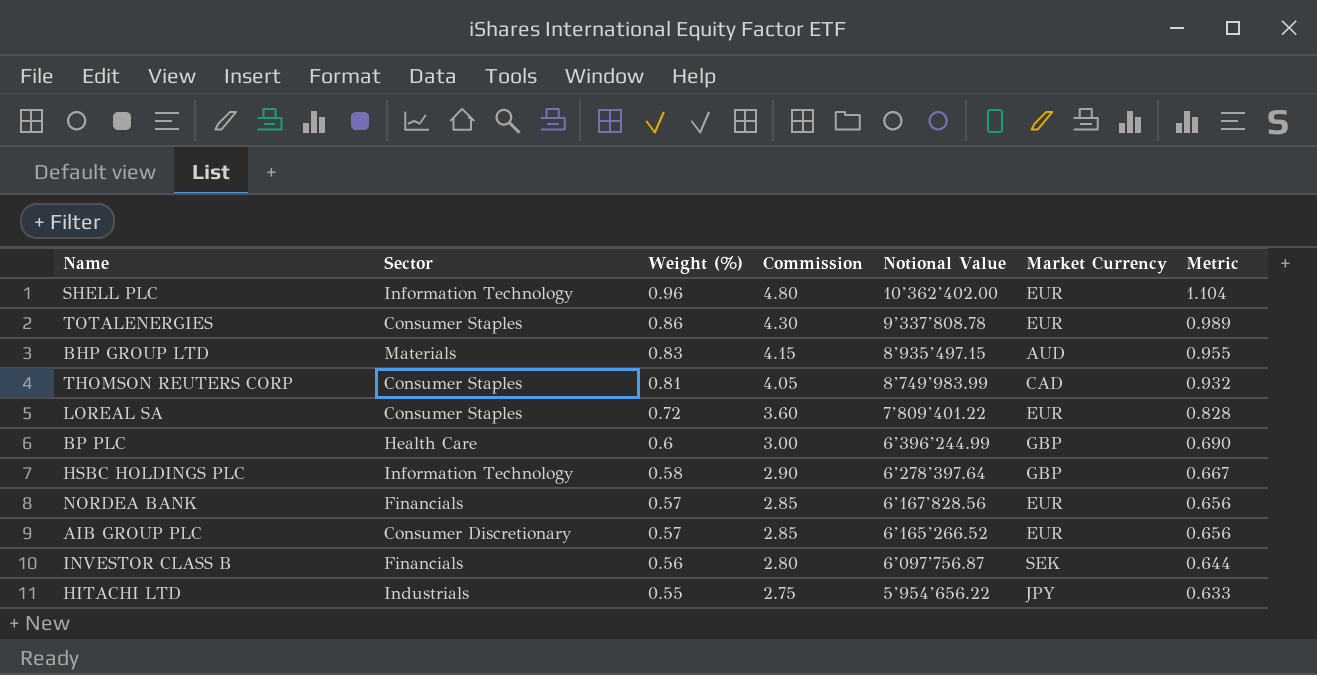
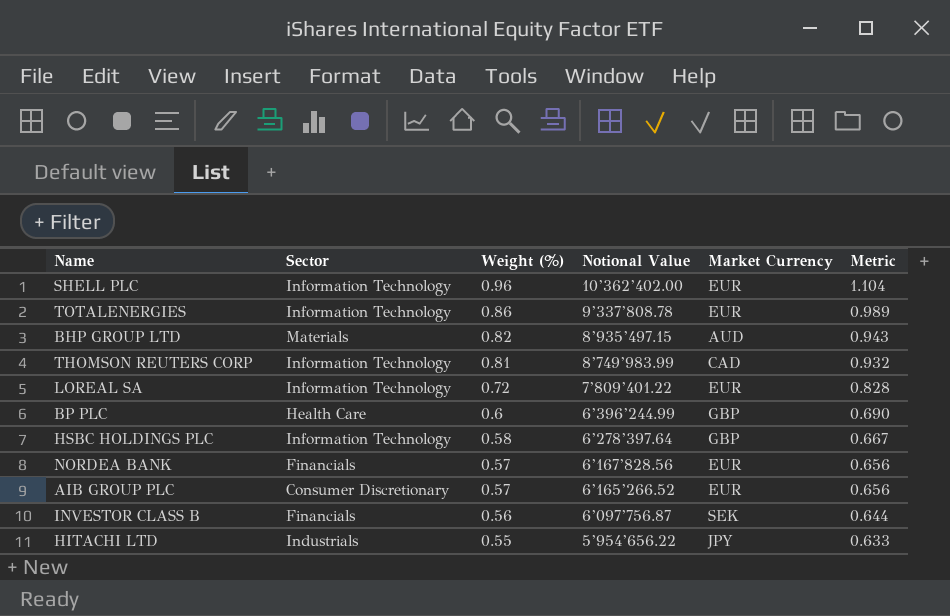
column Commission | formula: [Weight (%)] * 5 -> none
TOTALENERGIES | Sector: Consumer Staples -> Information Technology
BHP GROUP LTD | Weight (%): 0.83 -> 0.82
BHP GROUP LTD | Metric: 0.955 -> 0.943
THOMSON REUTERS CORP | Sector: Consumer Staples -> Information Technology
LOREAL SA | Sector: Consumer Staples -> Information Technology

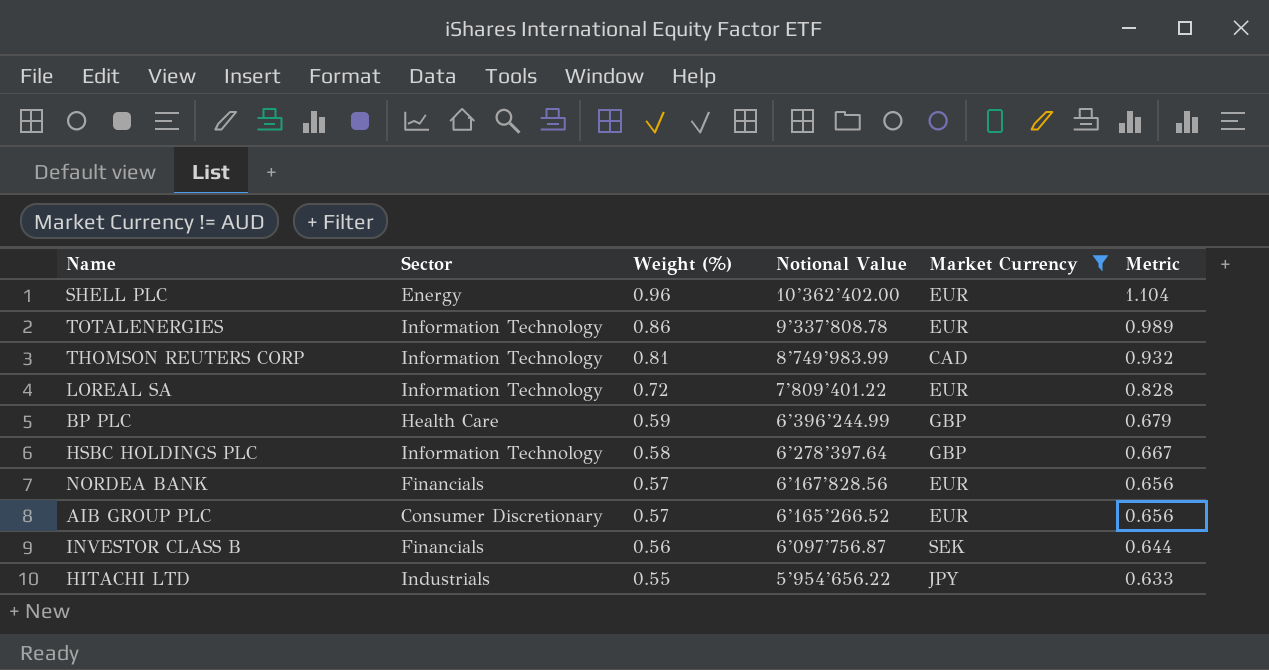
filter: none -> Market Currency != AUD
SHELL PLC | Sector: Information Technology -> Energy
BP PLC | Weight (%): 0.6 -> 0.59
BP PLC | Metric: 0.690 -> 0.679

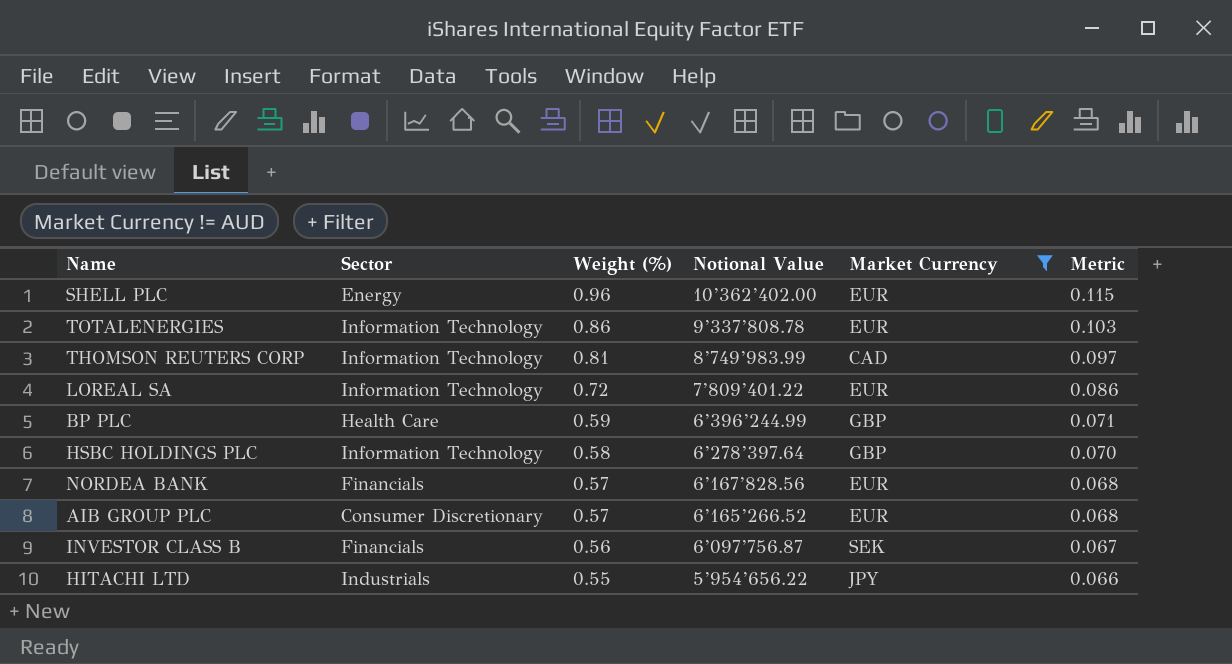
column Metric | formula: [Weight (%)] * 1.15 -> [Weight (%)] * 0.12

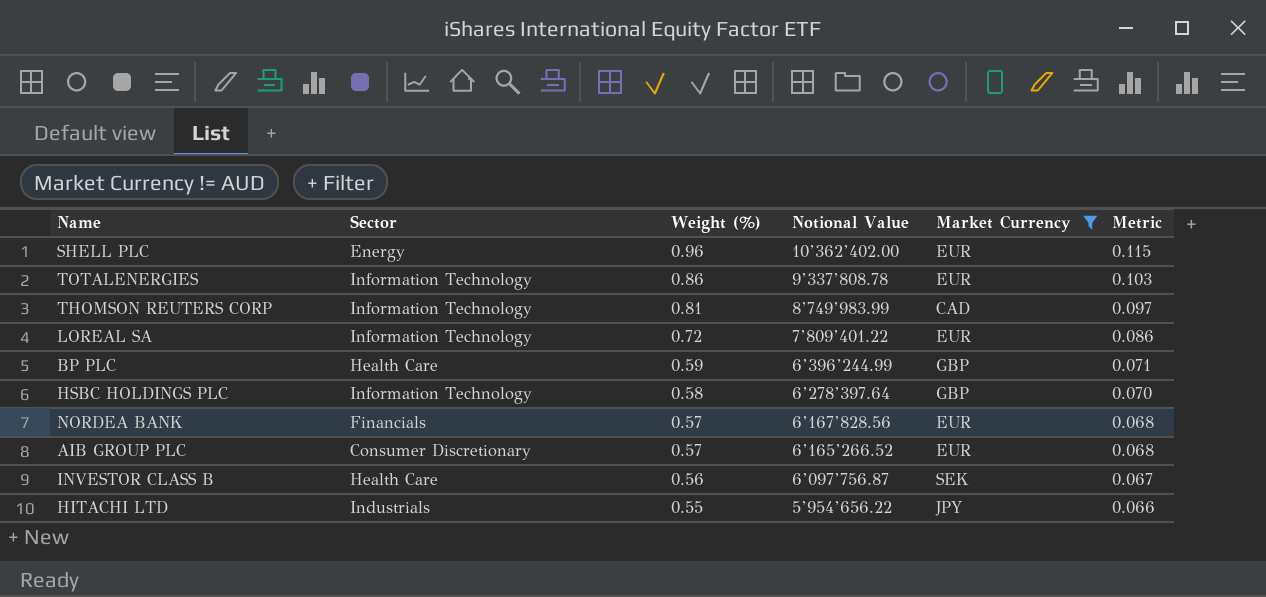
INVESTOR CLASS B | Sector: Financials -> Health Care

